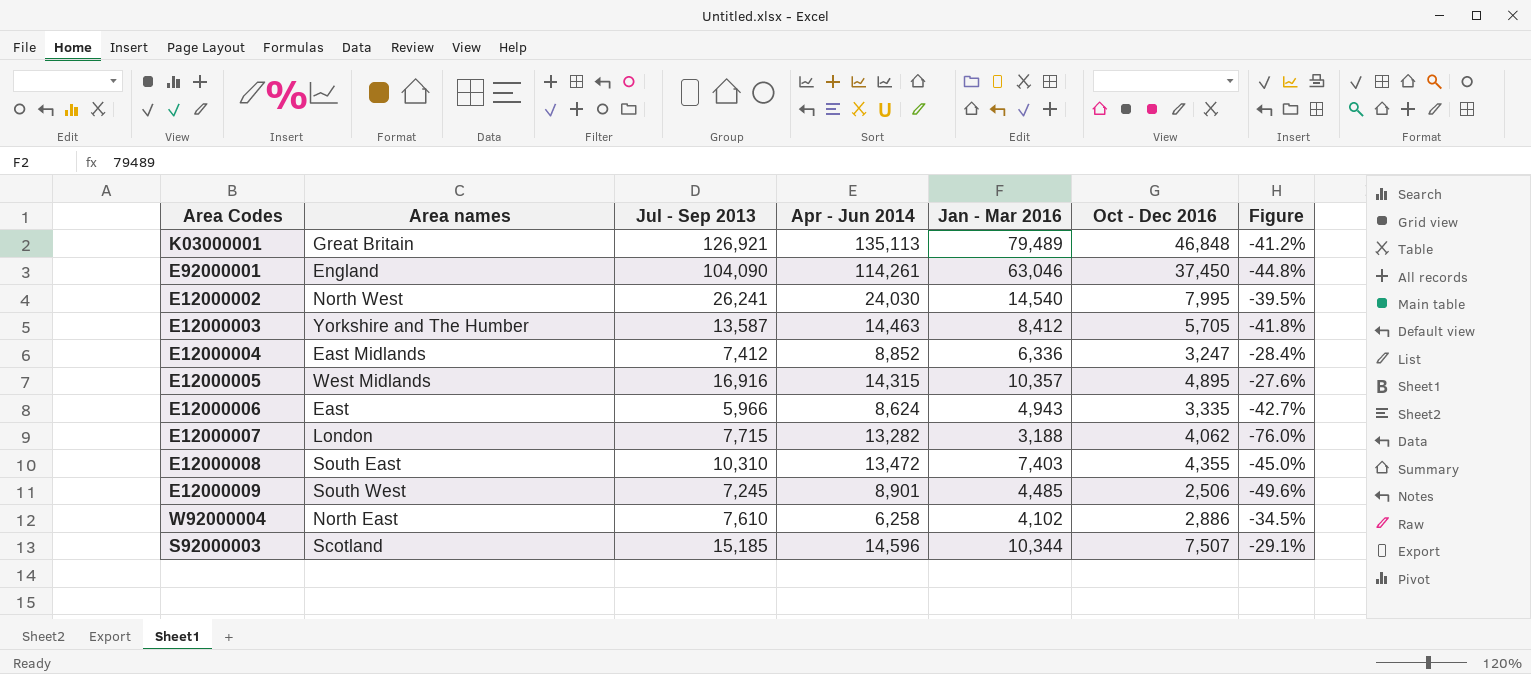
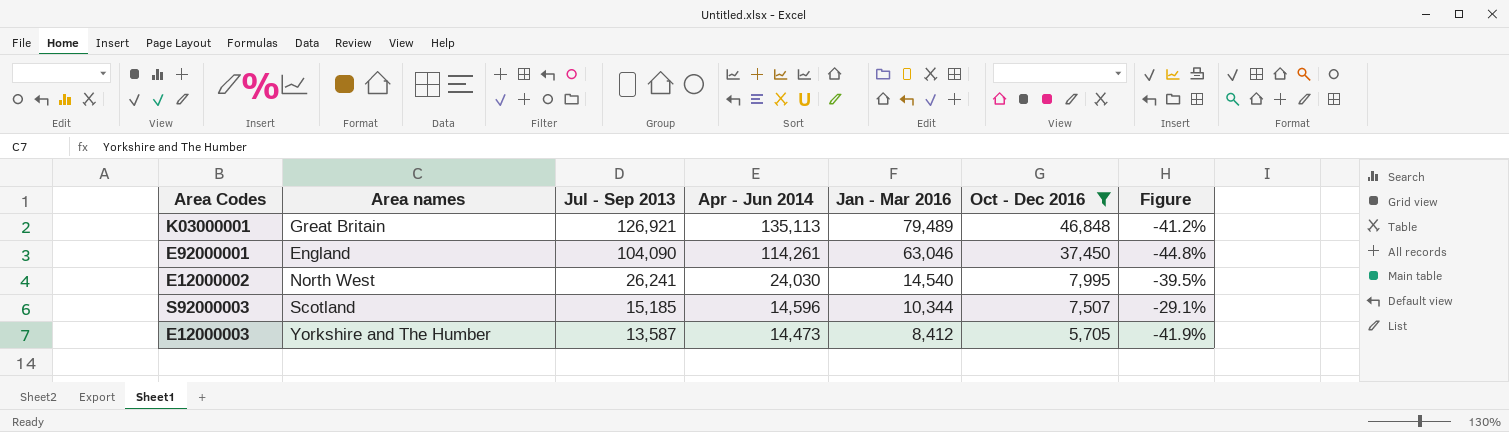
filter: none -> Oct - Dec 2016 >= 5,705
row order: none -> Jul - Sep 2013 descending
E12000003 | Apr - Jun 2014: 14,463 -> 14,473
E12000003 | Figure: -41.8% -> -41.9%

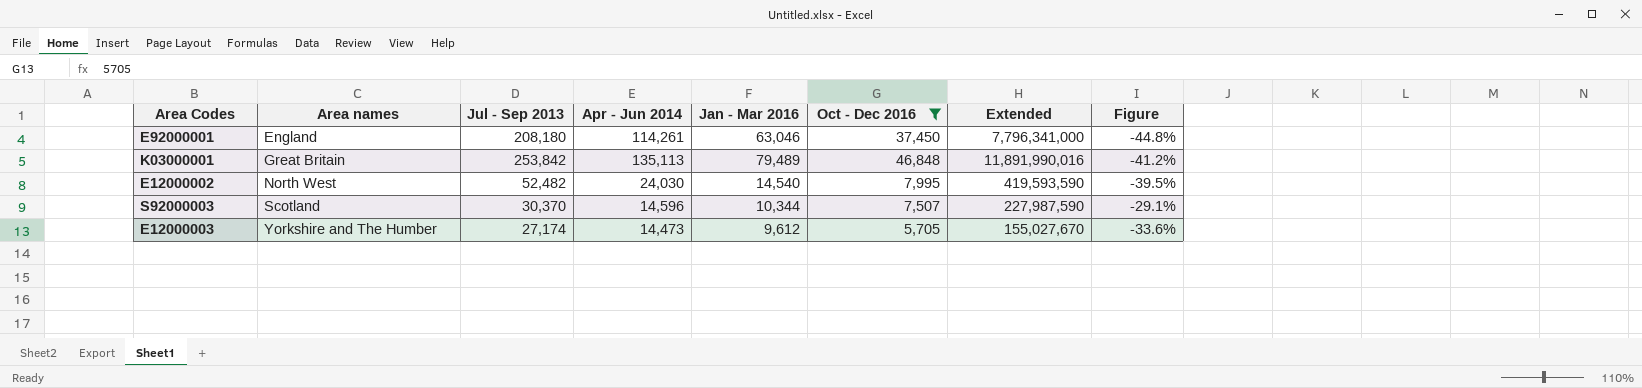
row order: Jul - Sep 2013 descending -> Area names ascending
column Extended | formula: none -> [Jul - Sep 2013] * [Oct - Dec 2016]
E92000001 | Jul - Sep 2013: 104,090 -> 208,180
K03000001 | Jul - Sep 2013: 126,921 -> 253,842
E12000002 | Jul - Sep 2013: 26,241 -> 52,482
S92000003 | Jul - Sep 2013: 15,185 -> 30,370
E12000003 | Jul - Sep 2013: 13,587 -> 27,174
E12000003 | Jan - Mar 2016: 8,412 -> 9,612
E12000003 | Figure: -41.9% -> -33.6%

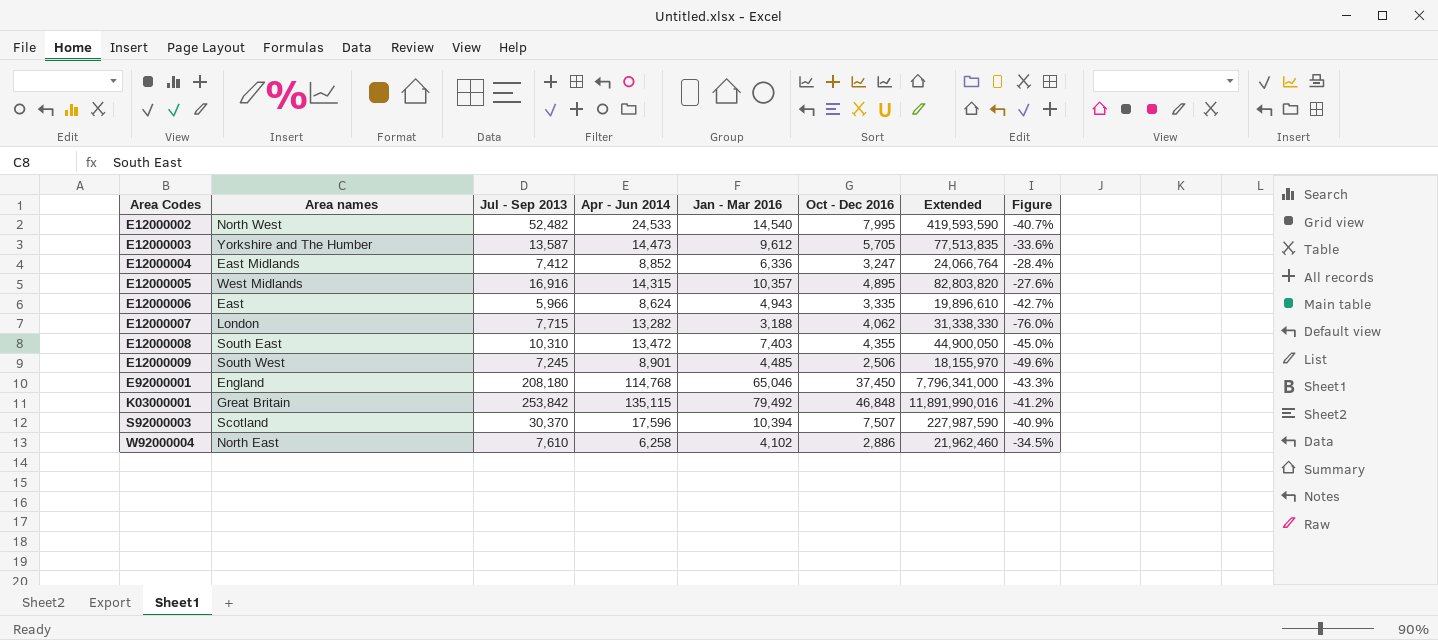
filter: Oct - Dec 2016 >= 5,705 -> none
row order: Area names ascending -> Area Codes ascending
E12000002 | Apr - Jun 2014: 24,030 -> 24,533
E12000002 | Figure: -39.5% -> -40.7%
E12000003 | Jul - Sep 2013: 27,174 -> 13,587
E12000003 | Extended: 155,027,670 -> 77,513,835
E92000001 | Apr - Jun 2014: 114,261 -> 114,768
E92000001 | Jan - Mar 2016: 63,046 -> 65,046
E92000001 | Figure: -44.8% -> -43.3%
K03000001 | Apr - Jun 2014: 135,113 -> 135,115
K03000001 | Jan - Mar 2016: 79,489 -> 79,492
S92000003 | Apr - Jun 2014: 14,596 -> 17,596
S92000003 | Jan - Mar 2016: 10,344 -> 10,394
S92000003 | Figure: -29.1% -> -40.9%

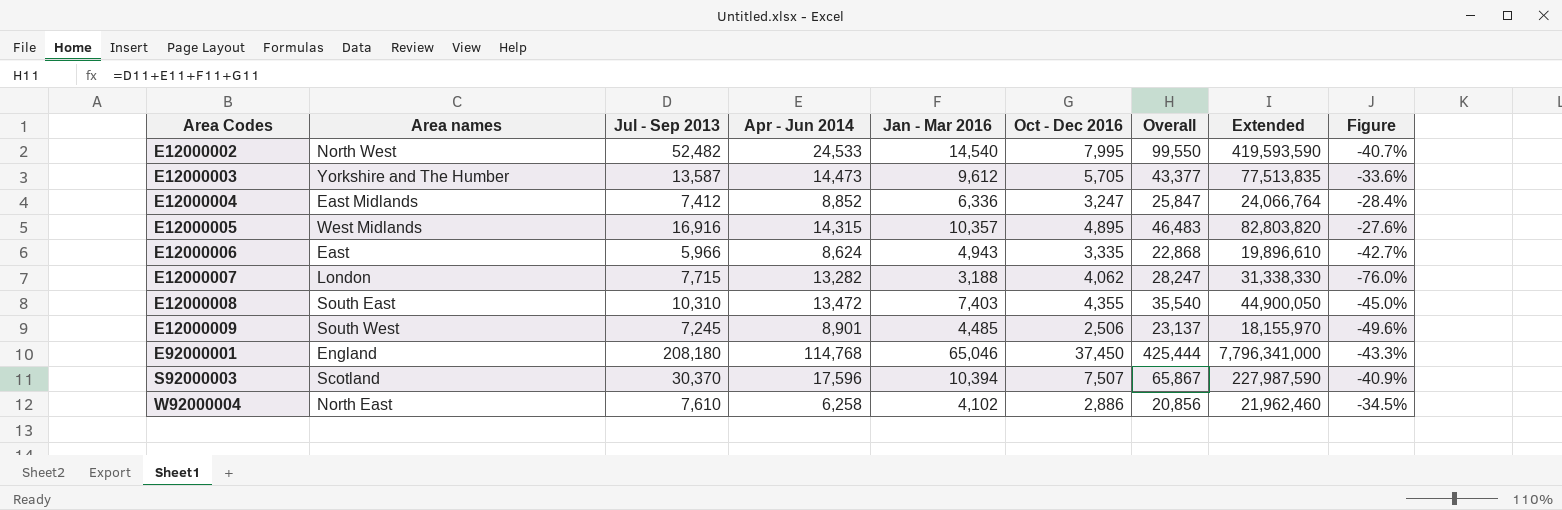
column Overall | formula: none -> [Jul - Sep 2013] + [Apr - Jun 2014] + [Jan - Mar 2016] + [Oct - Dec 2016]
row K03000001: Great Britain | 253,842 | 135,115 | 79,492 | 46,848 | 11,891,990,016 | -41.2% -> none

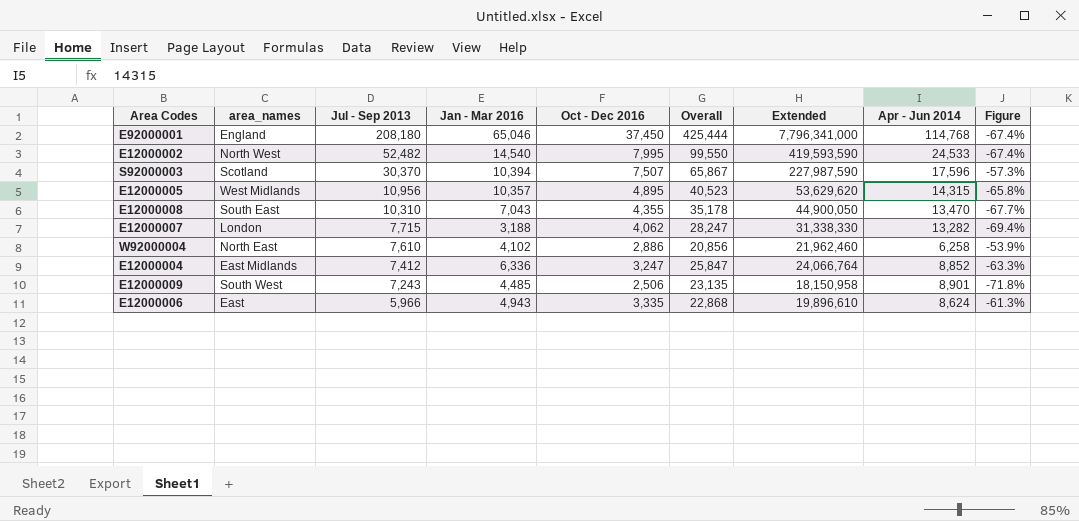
row order: Area Codes ascending -> Jul - Sep 2013 descending
column name: Area names -> area_names
column Apr - Jun 2014 | position: 4 -> 8
column Figure | formula: ([Jan - Mar 2016] - [Apr - Jun 2014]) / [Apr - Jun 2014] -> ([Oct - Dec 2016] - [Apr - Jun 2014]) / [Apr - Jun 2014]
row E12000003: Yorkshire and The Humber | 13,587 | 14,473 | 9,612 | 5,705 | 43,377 | 77,513,835 | -33.6% -> none
E12000005 | Jul - Sep 2013: 16,916 -> 10,956
E12000005 | Overall: 46,483 -> 40,523
E12000005 | Extended: 82,803,820 -> 53,629,620
E12000008 | Jan - Mar 2016: 7,403 -> 7,043
E12000008 | Overall: 35,540 -> 35,178
E12000008 | Apr - Jun 2014: 13,472 -> 13,470
E12000009 | Jul - Sep 2013: 7,245 -> 7,243
E12000009 | Overall: 23,137 -> 23,135
E12000009 | Extended: 18,155,970 -> 18,150,958

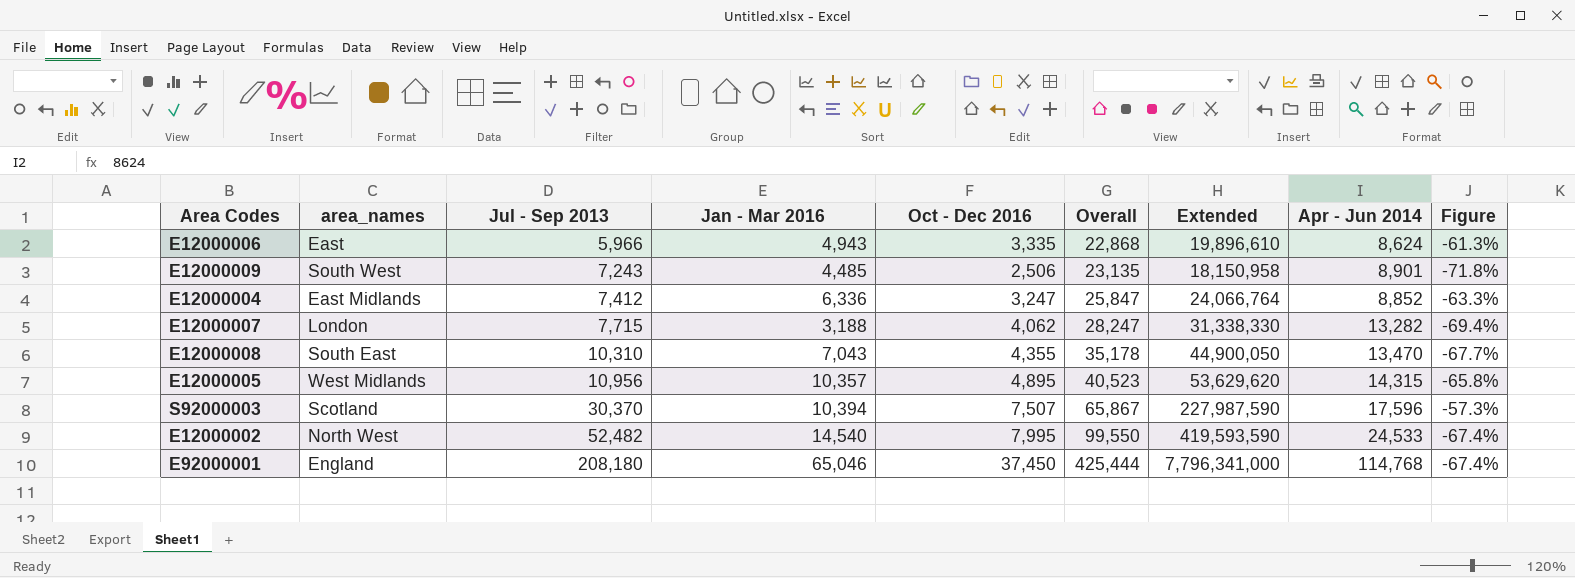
row order: Jul - Sep 2013 descending -> Jul - Sep 2013 ascending
row W92000004: North East | 7,610 | 4,102 | 2,886 | 20,856 | 21,962,460 | 6,258 | -53.9% -> none

